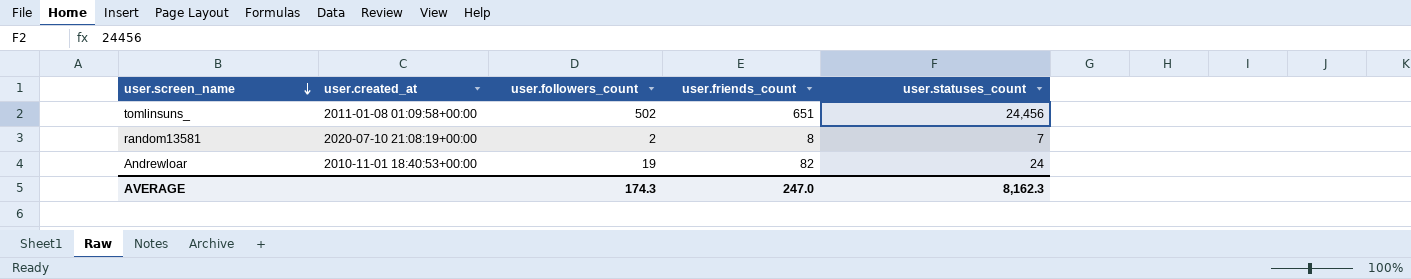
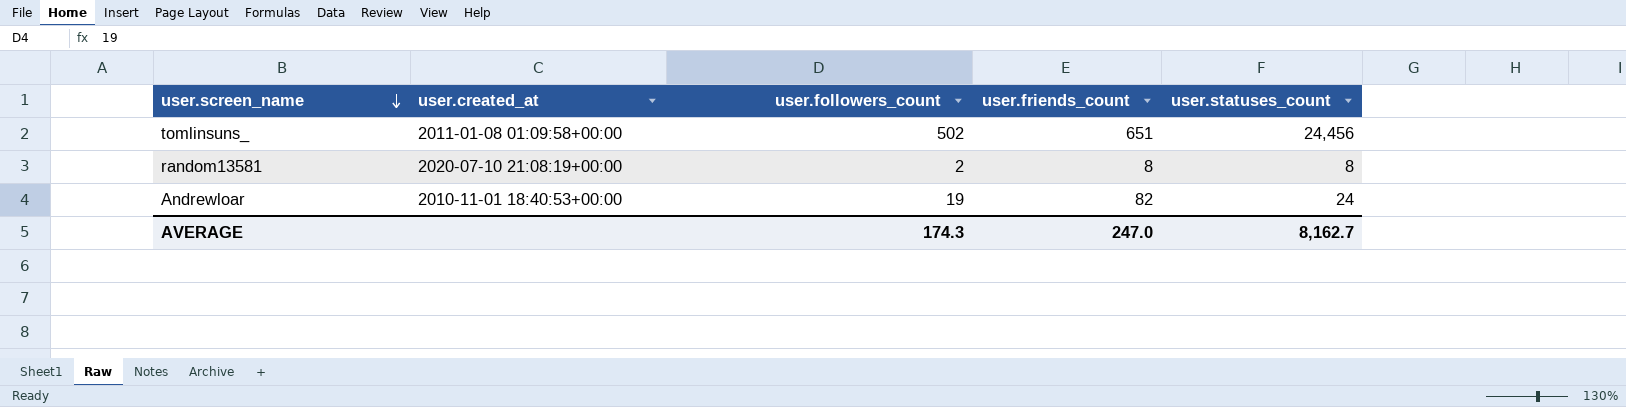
random13581 | user.statuses_count: 7 -> 8
AVERAGE | user.statuses_count: 8,162.3 -> 8,162.7

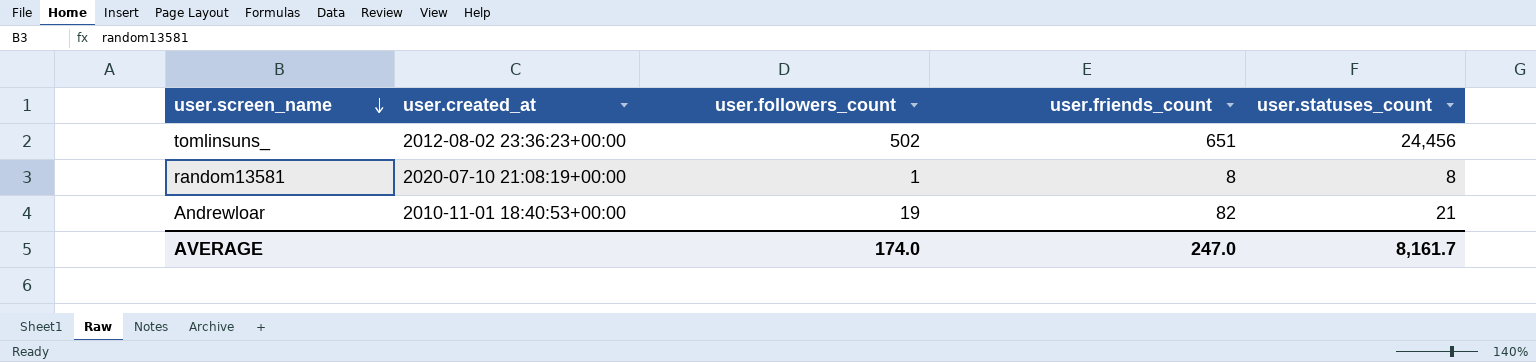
tomlinsuns_ | user.created_at: 2011-01-08 01:09:58+00:00 -> 2012-08-02 23:36:23+00:00
random13581 | user.followers_count: 2 -> 1
Andrewloar | user.statuses_count: 24 -> 21
AVERAGE | user.followers_count: 174.3 -> 174.0
AVERAGE | user.statuses_count: 8,162.7 -> 8,161.7

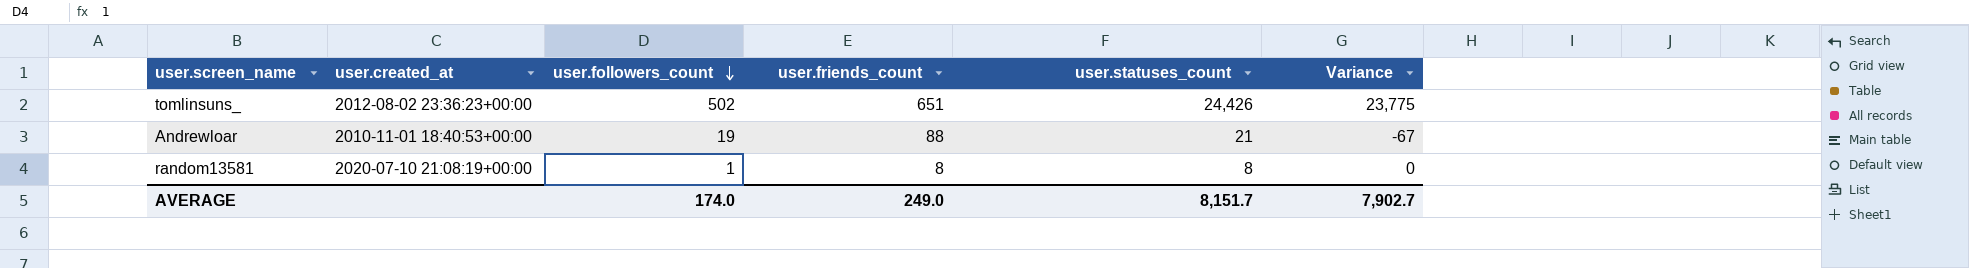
row order: user.screen_name descending -> user.followers_count descending
column Variance | formula: none -> [user.statuses_count] - [user.friends_count]
tomlinsuns_ | user.statuses_count: 24,456 -> 24,426
Andrewloar | user.friends_count: 82 -> 88
AVERAGE | user.friends_count: 247.0 -> 249.0
AVERAGE | user.statuses_count: 8,161.7 -> 8,151.7

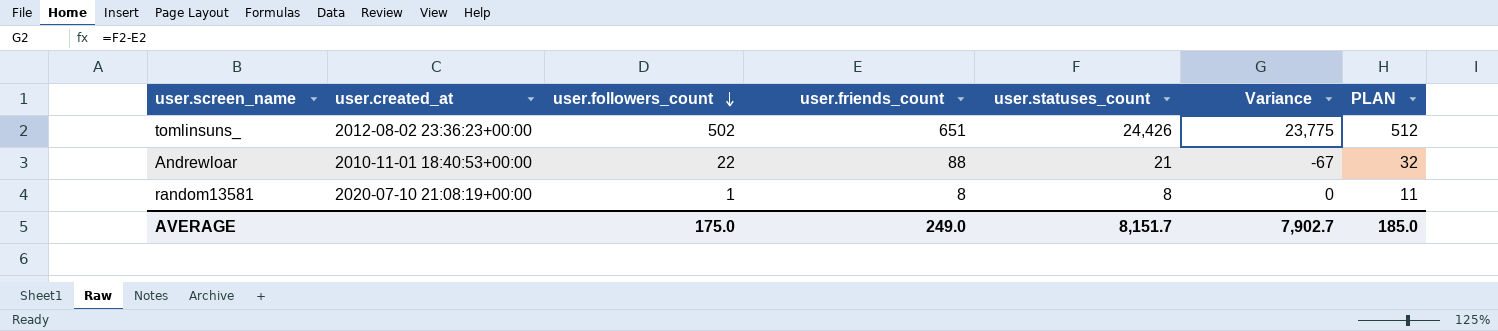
column PLAN | formula: none -> [user.followers_count] + 10
Andrewloar | user.followers_count: 19 -> 22
AVERAGE | user.followers_count: 174.0 -> 175.0

